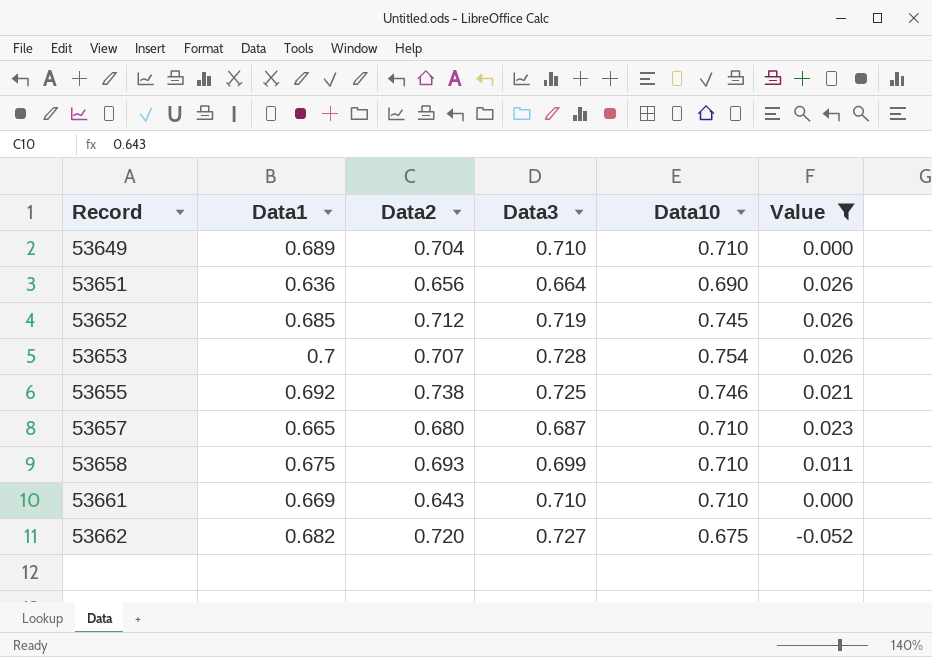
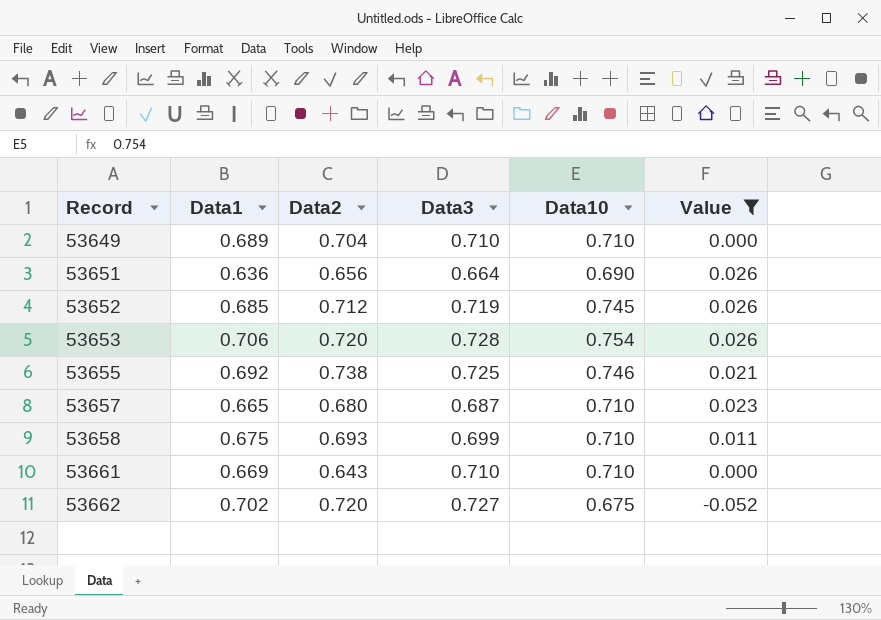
53653 | Data1: 0.7 -> 0.706
53653 | Data2: 0.707 -> 0.720
53662 | Data1: 0.682 -> 0.702

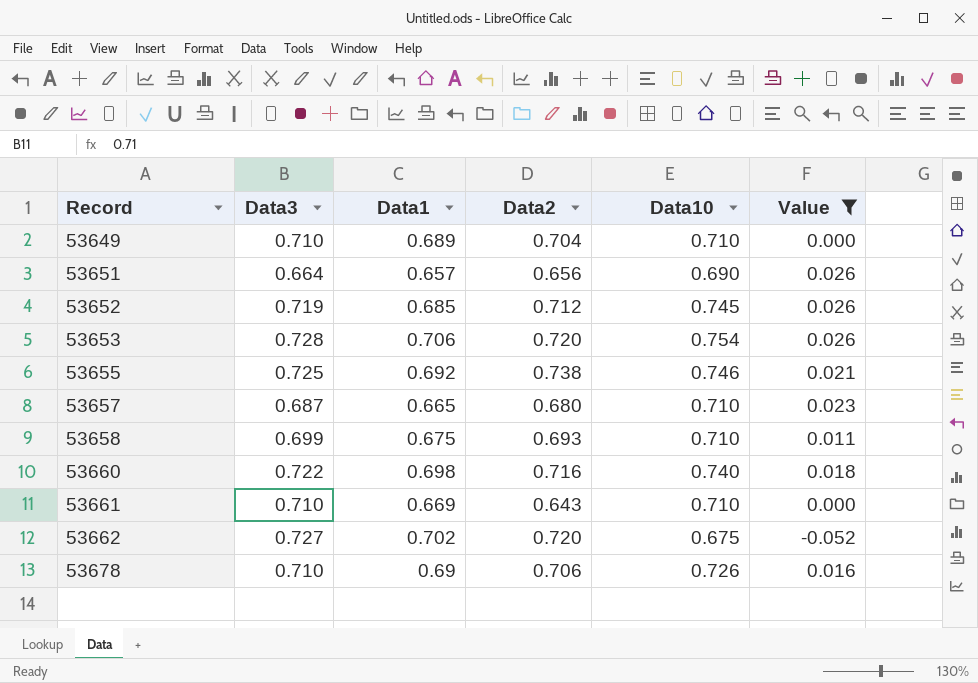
column Data3 | position: 4 -> 2
53651 | Data1: 0.636 -> 0.657
row 53660: none -> 0.722 | 0.698 | 0.716 | 0.740 | 0.018
row 53678: none -> 0.710 | 0.69 | 0.706 | 0.726 | 0.016

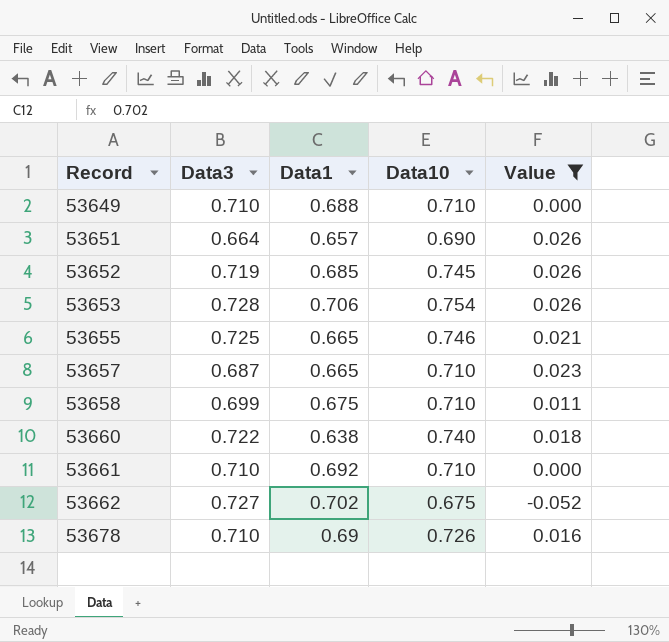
column Data2 | position: 4 -> none
53649 | Data1: 0.689 -> 0.688
53655 | Data1: 0.692 -> 0.665
53660 | Data1: 0.698 -> 0.638
53661 | Data1: 0.669 -> 0.692

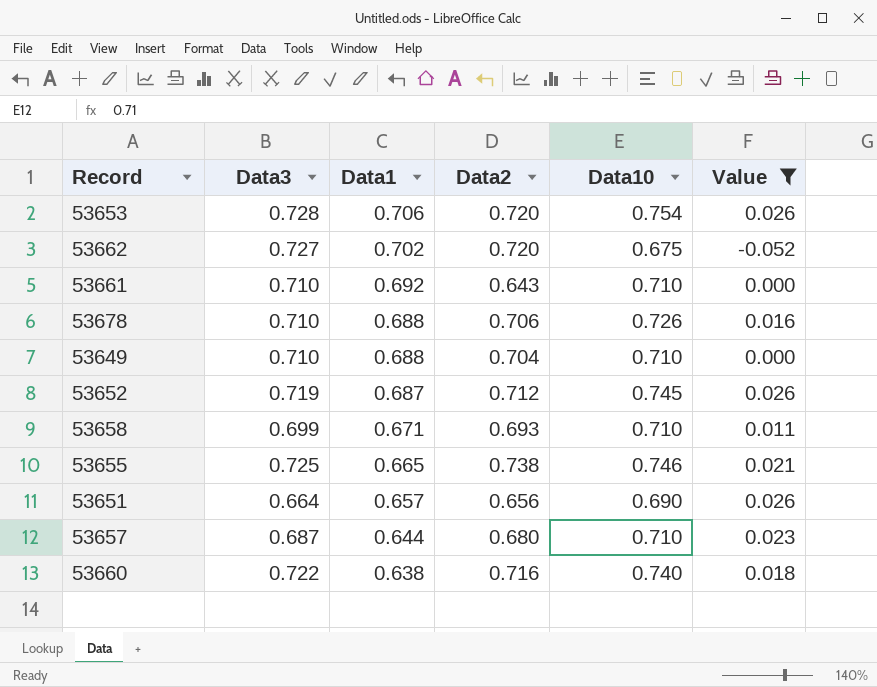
row order: Record ascending -> Data1 descending
column Data2 | position: none -> 4
53678 | Data1: 0.69 -> 0.688
53652 | Data1: 0.685 -> 0.687
53658 | Data1: 0.675 -> 0.671
53657 | Data1: 0.665 -> 0.644

